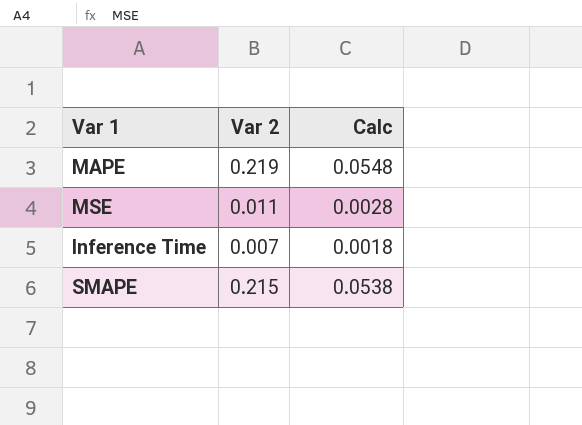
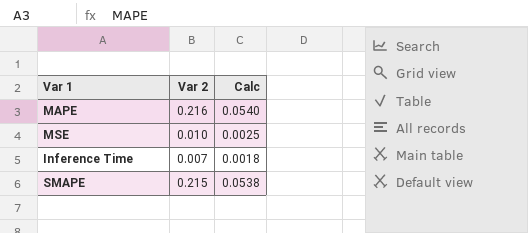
MAPE | Var 2: 0.219 -> 0.216
MAPE | Calc: 0.0548 -> 0.0540
MSE | Var 2: 0.011 -> 0.010
MSE | Calc: 0.0028 -> 0.0025

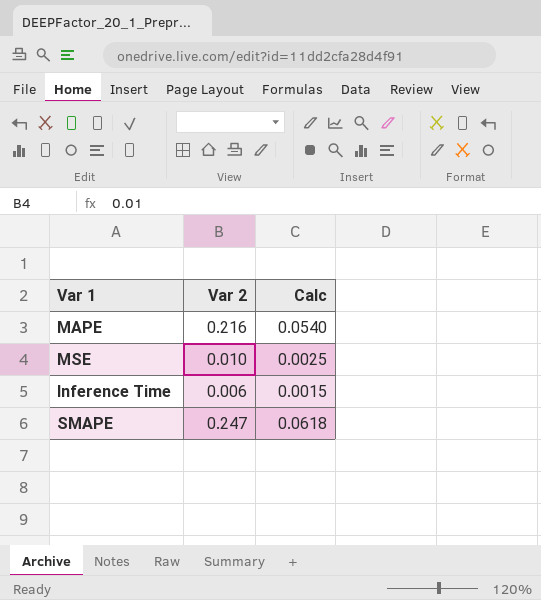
Inference Time | Var 2: 0.007 -> 0.006
Inference Time | Calc: 0.0018 -> 0.0015
SMAPE | Var 2: 0.215 -> 0.247
SMAPE | Calc: 0.0538 -> 0.0618

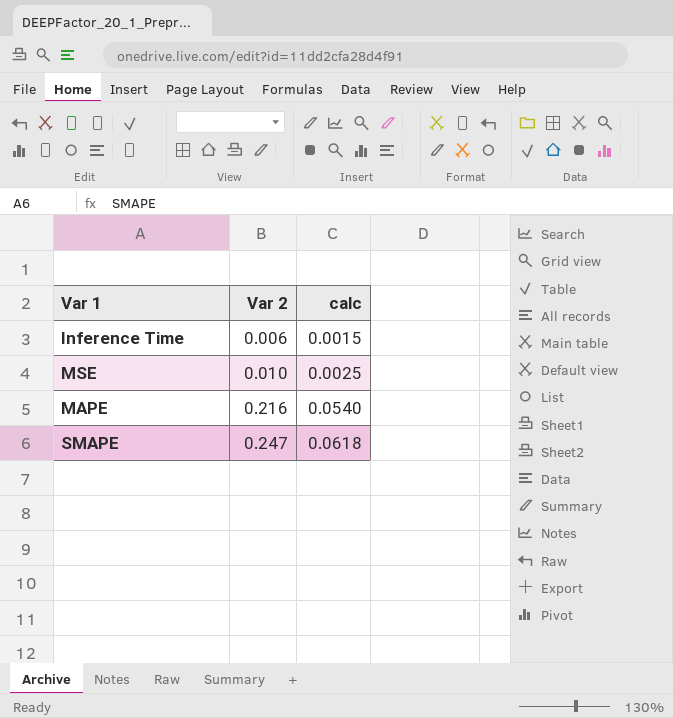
row order: none -> Var 2 ascending
column name: Calc -> calc

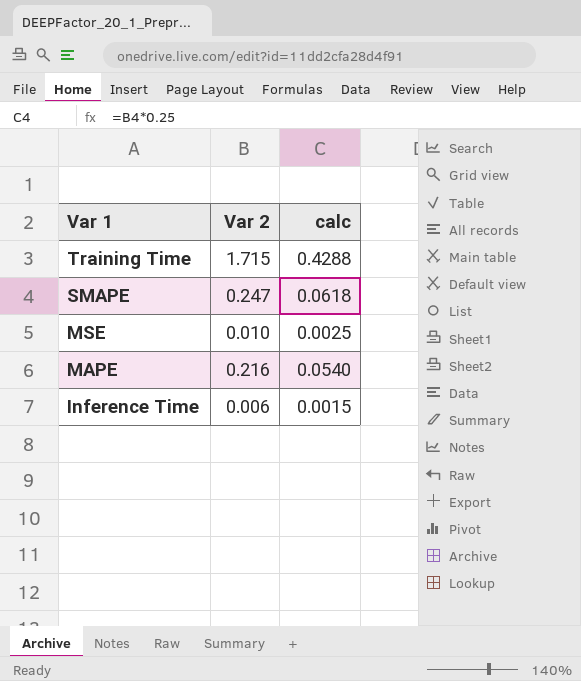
row order: Var 2 ascending -> Var 1 descending
row Training Time: none -> 1.715 | 0.4288

